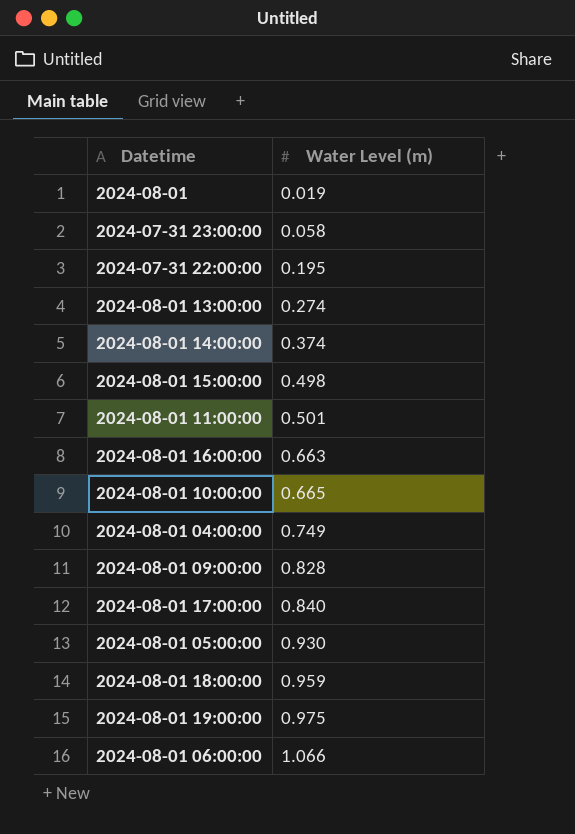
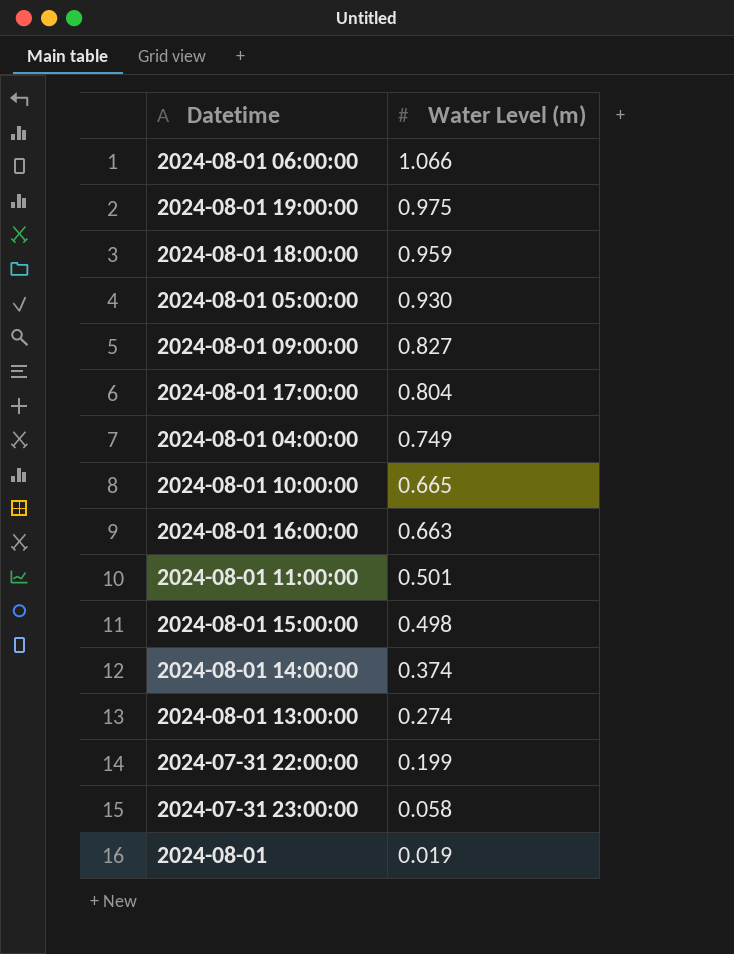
row order: Water Level (m) ascending -> Water Level (m) descending
2024-08-01 09:00:00 | Water Level (m): 0.828 -> 0.827
2024-08-01 17:00:00 | Water Level (m): 0.840 -> 0.804
2024-07-31 22:00:00 | Water Level (m): 0.195 -> 0.199

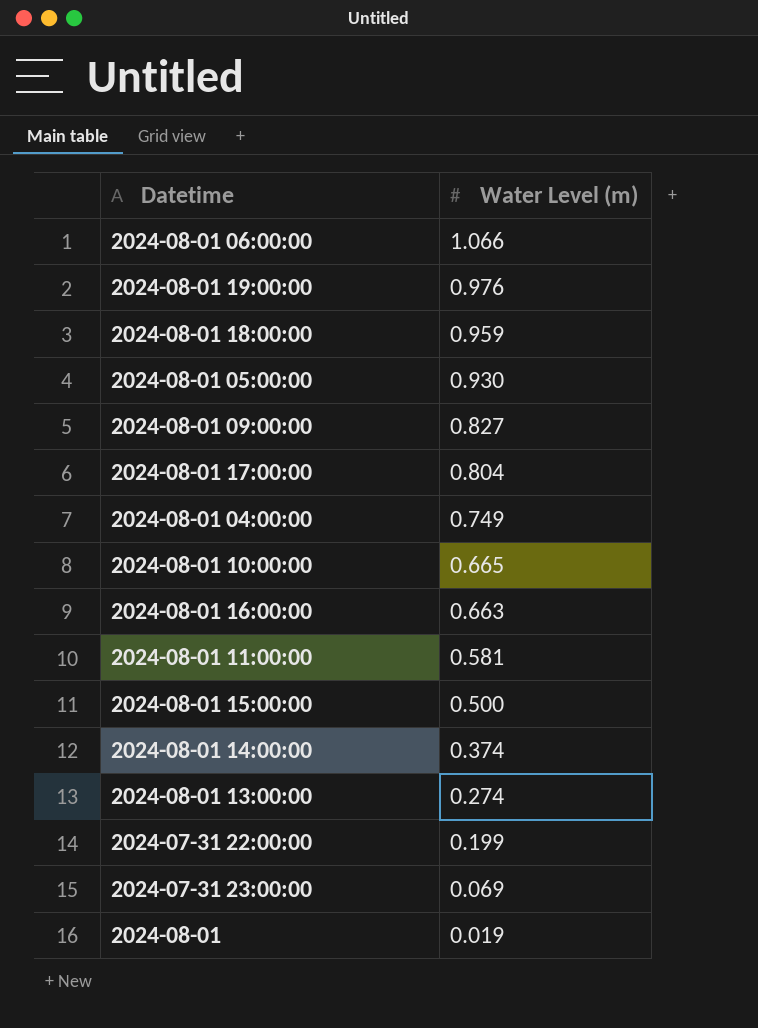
2024-08-01 19:00:00 | Water Level (m): 0.975 -> 0.976
2024-08-01 11:00:00 | Water Level (m): 0.501 -> 0.581
2024-08-01 15:00:00 | Water Level (m): 0.498 -> 0.500
2024-07-31 23:00:00 | Water Level (m): 0.058 -> 0.069

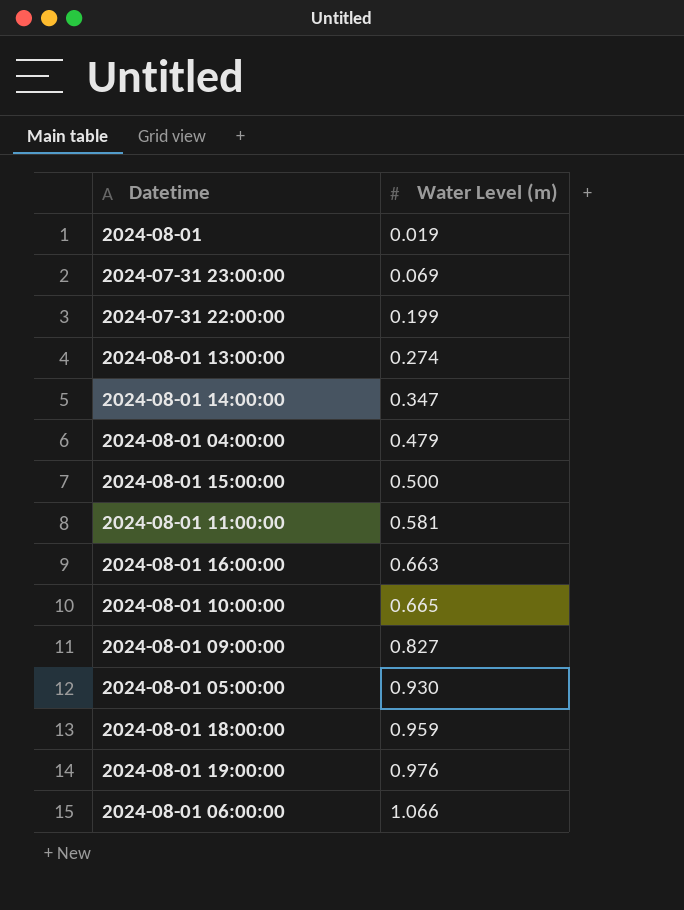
row order: Water Level (m) descending -> Water Level (m) ascending
row 2024-08-01 17:00:00: 0.804 -> none
2024-08-01 14:00:00 | Water Level (m): 0.374 -> 0.347
2024-08-01 04:00:00 | Water Level (m): 0.749 -> 0.479

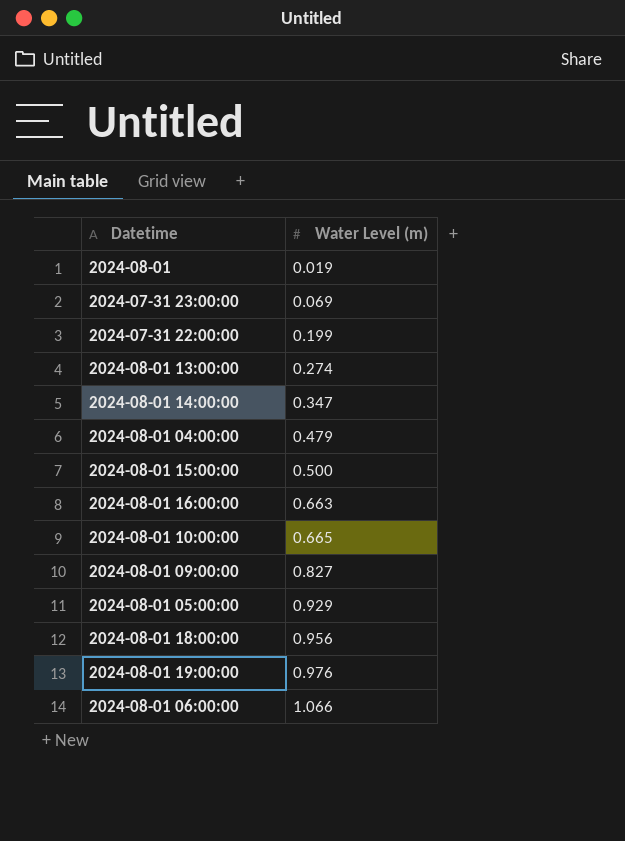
row 2024-08-01 11:00:00: 0.581 -> none
2024-08-01 05:00:00 | Water Level (m): 0.930 -> 0.929
2024-08-01 18:00:00 | Water Level (m): 0.959 -> 0.956

